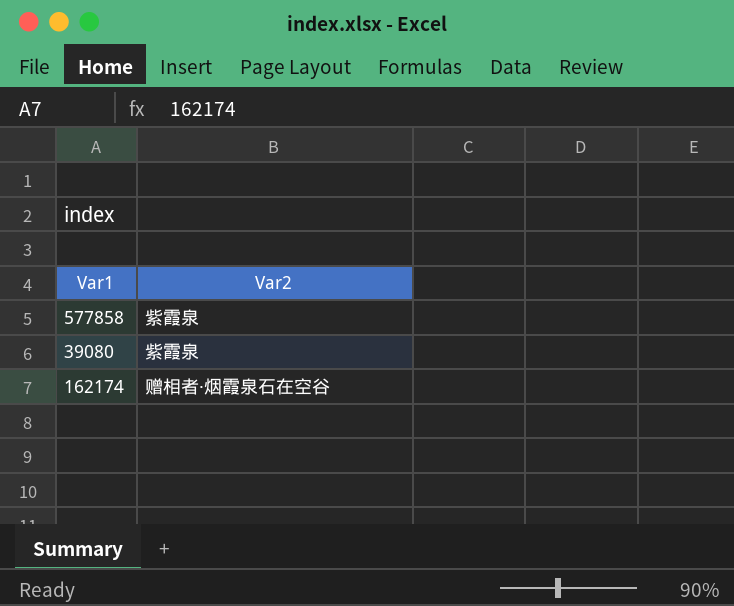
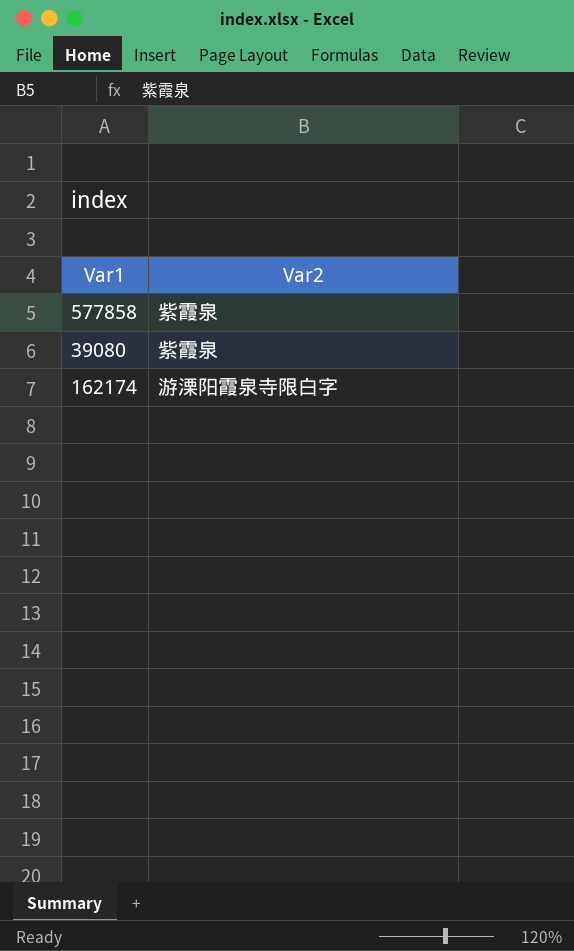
162174 | Var2: 赠相者·烟霞泉石在空谷 -> 游溧阳霞泉寺限白字

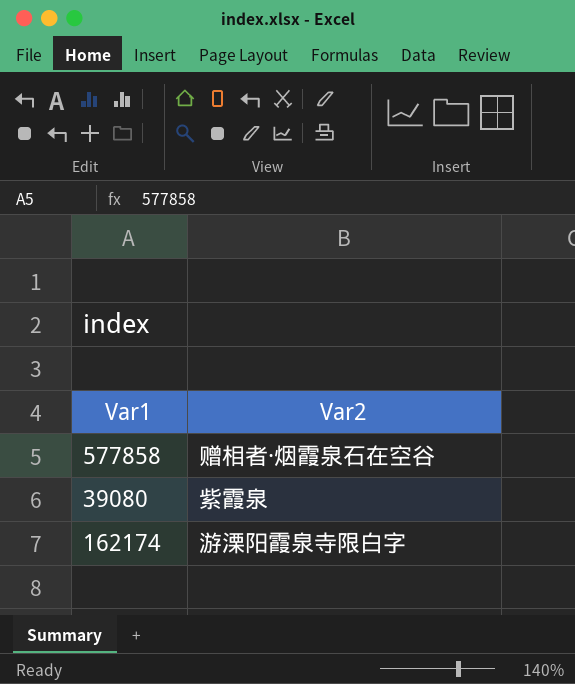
577858 | Var2: 紫霞泉 -> 赠相者·烟霞泉石在空谷

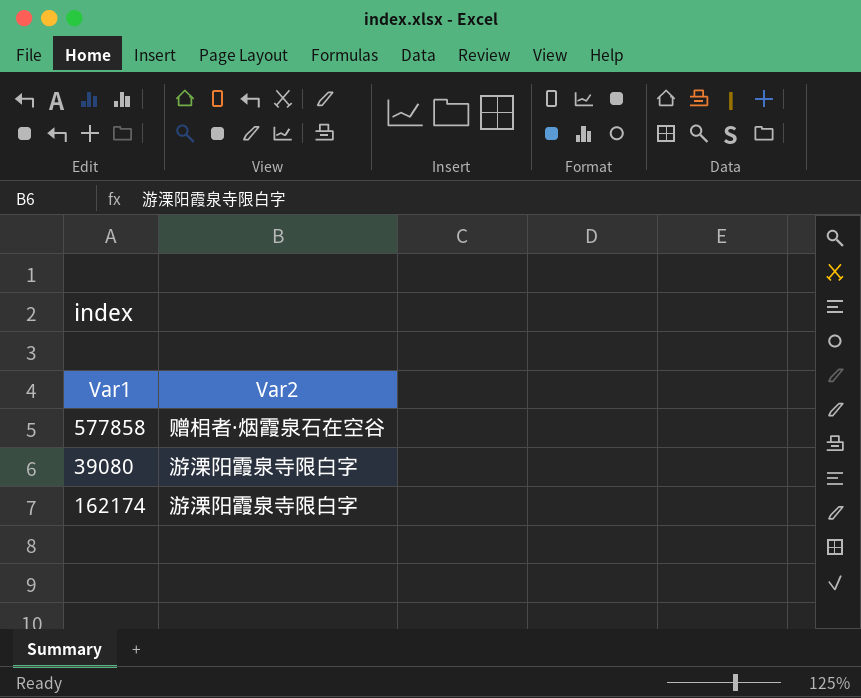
39080 | Var2: 紫霞泉 -> 游溧阳霞泉寺限白字

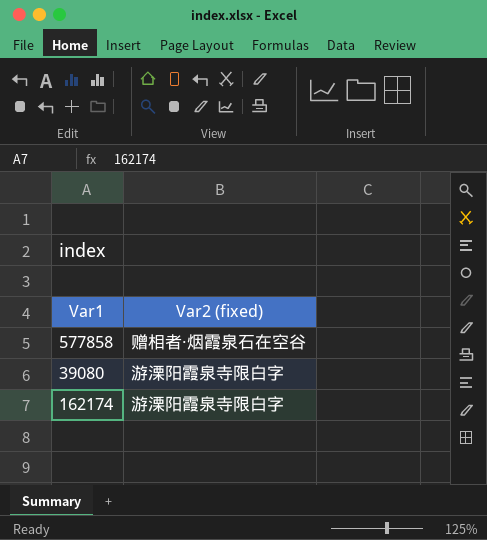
column name: Var2 -> Var2 (fixed)

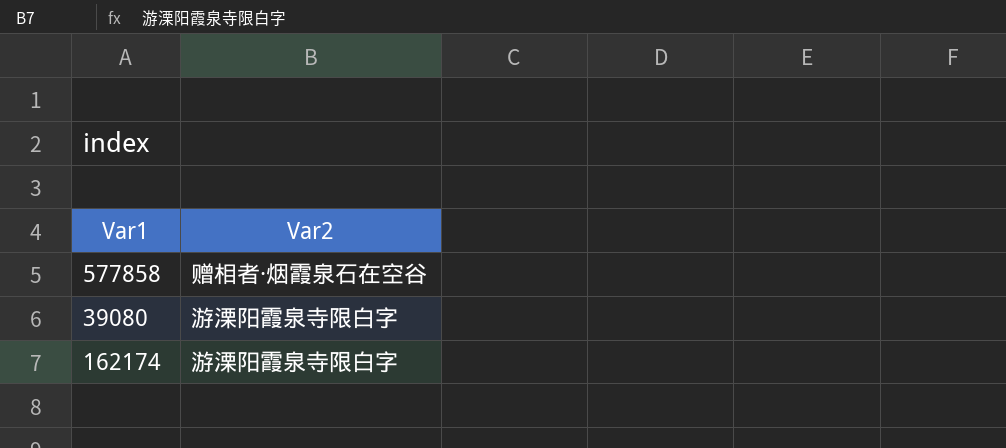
column name: Var2 (fixed) -> Var2

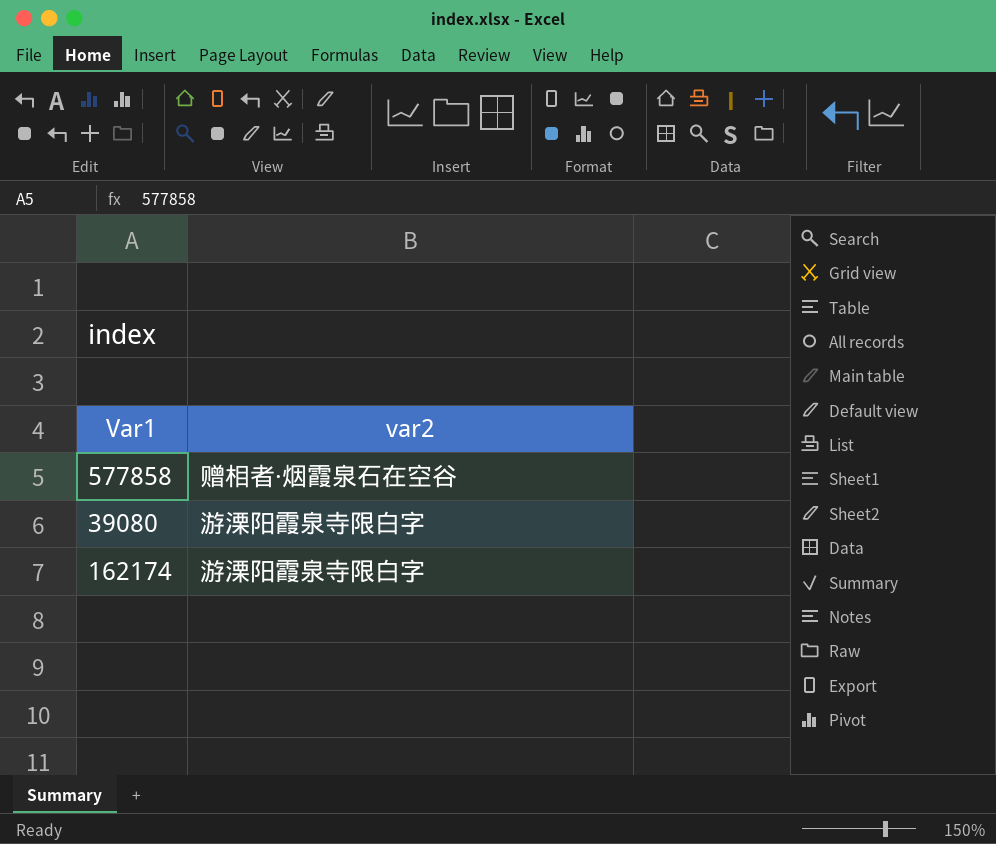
column name: Var2 -> var2

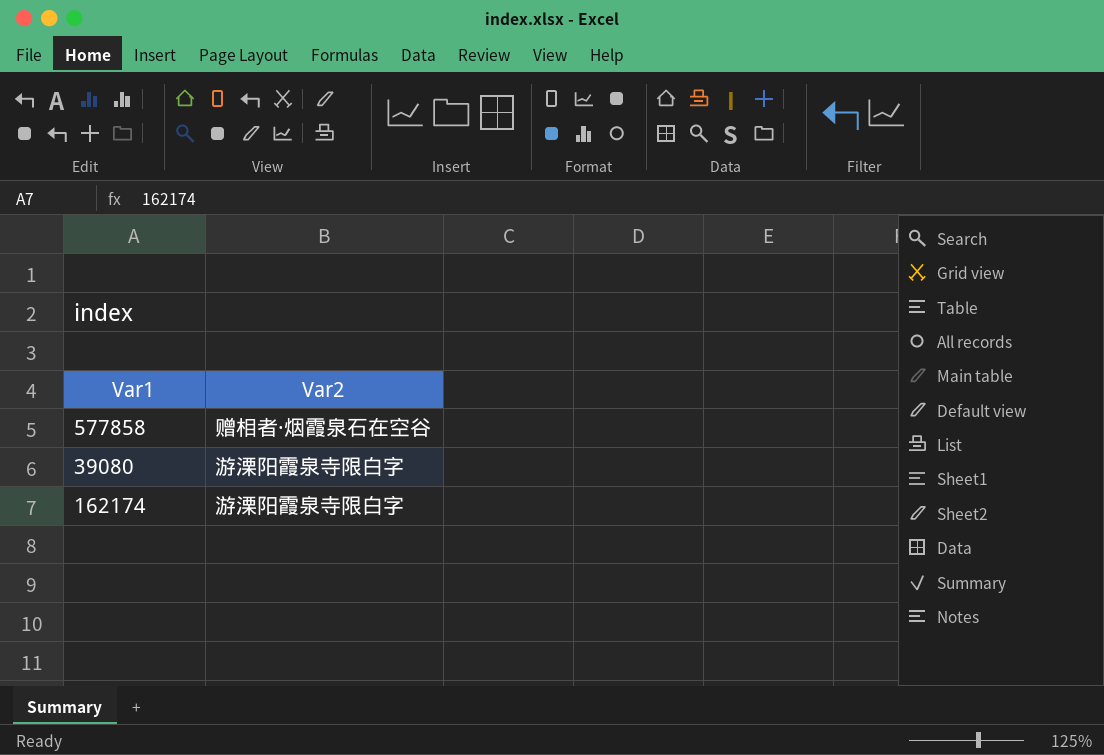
column name: var2 -> Var2

